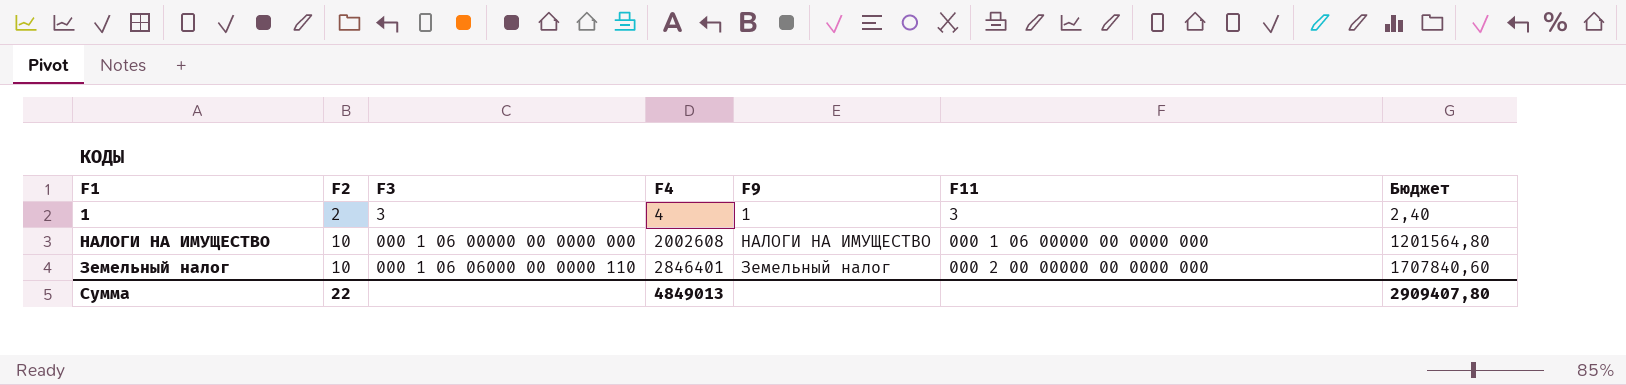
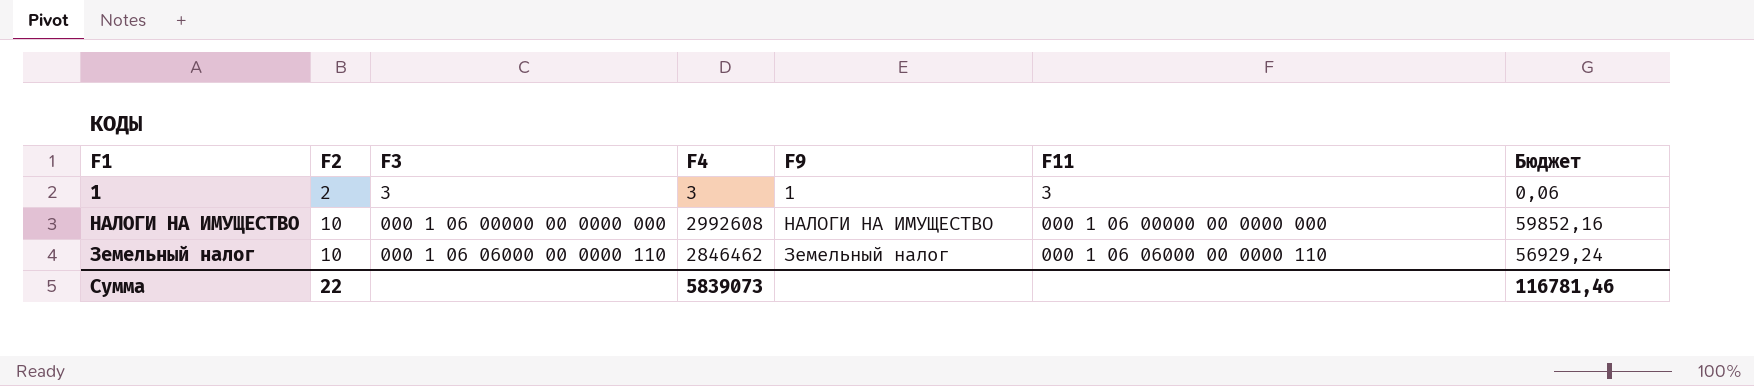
column Бюджет | formula: [F4] * 0,6 -> [F4] * 0,02
1 | F4: 4 -> 3
НАЛОГИ НА ИМУЩЕСТВО | F4: 2002608 -> 2992608
Земельный налог | F4: 2846401 -> 2846462
Земельный налог | F11: 000 2 00 00000 00 0000 000 -> 000 1 06 06000 00 0000 110
Сумма | F4: 4849013 -> 5839073
Сумма | Бюджет: 2909407,80 -> 116781,46

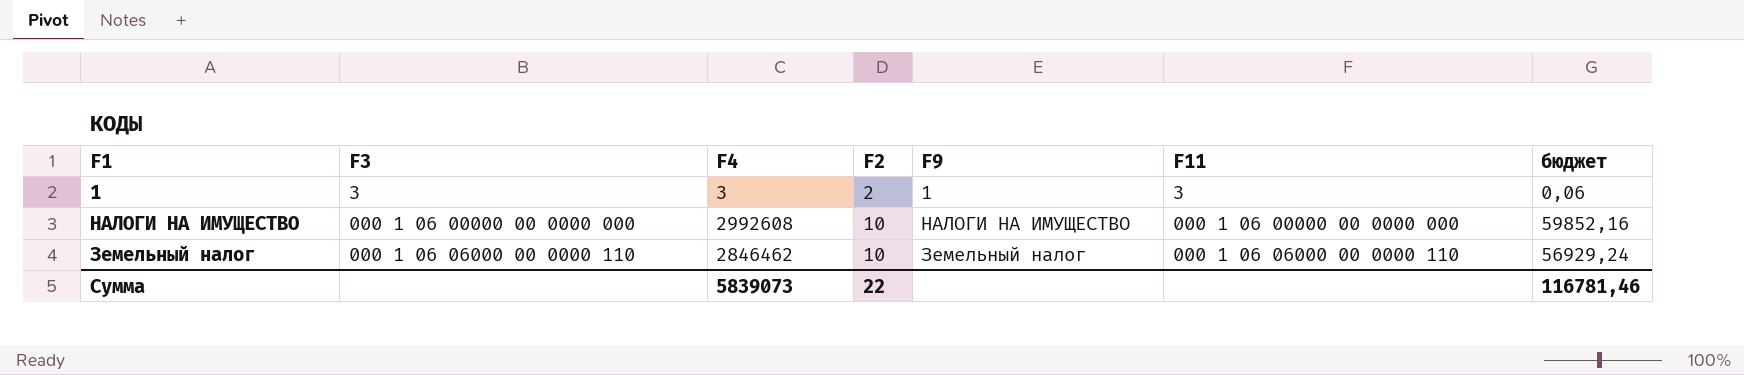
column F2 | position: 2 -> 4
column name: Бюджет -> бюджет

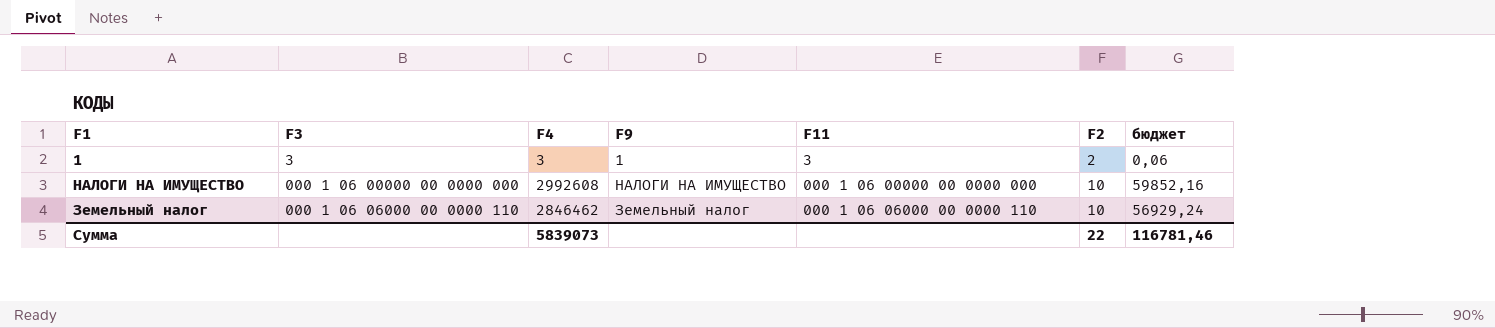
column F2 | position: 4 -> 6

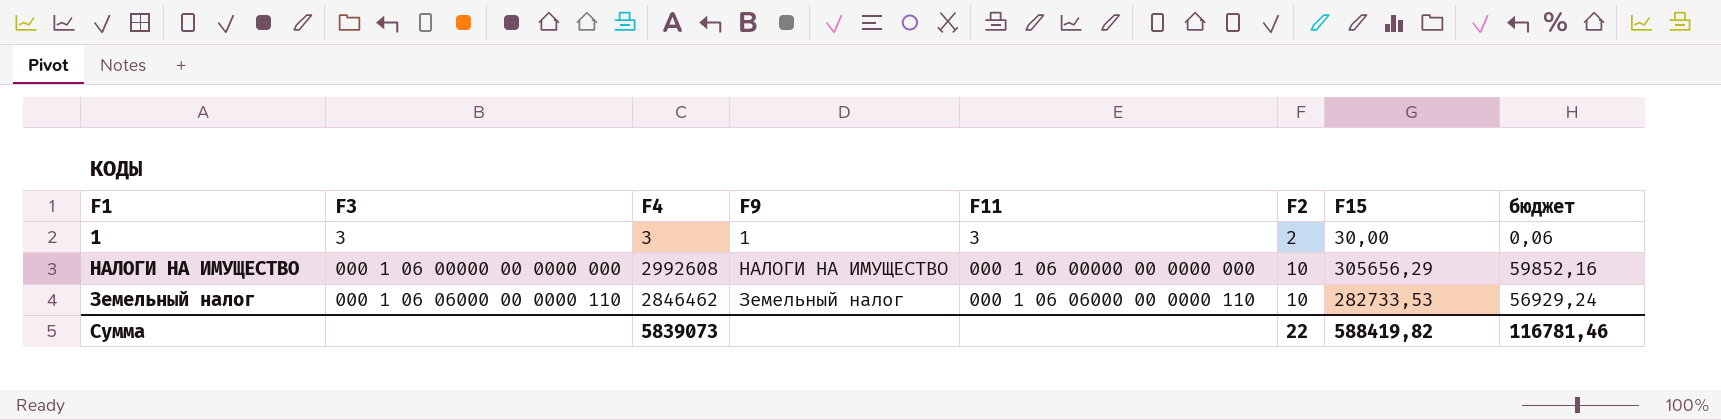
column F15 | position: none -> 7

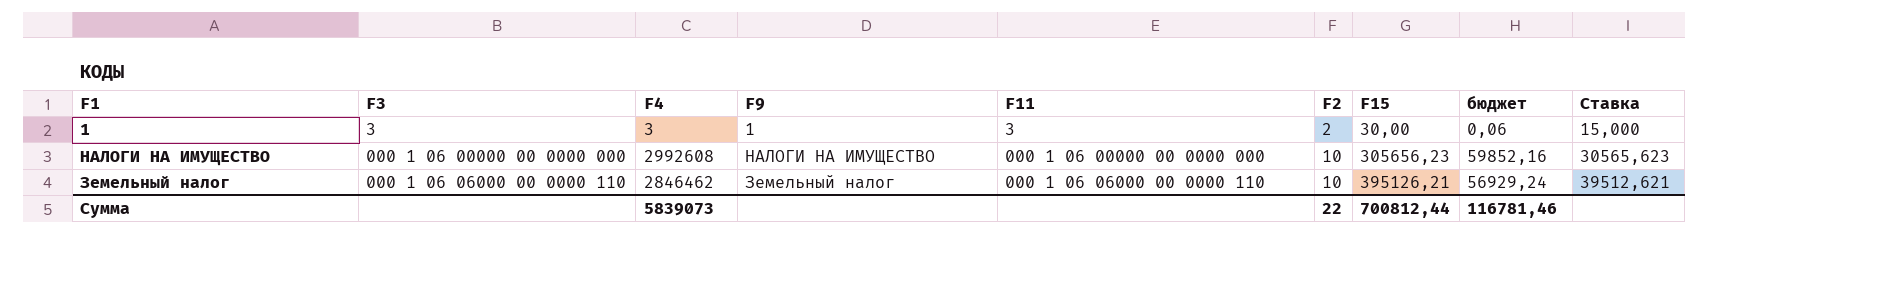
column Ставка | formula: none -> [F15] / [F2]
НАЛОГИ НА ИМУЩЕСТВО | F15: 305656,29 -> 305656,23
Земельный налог | F15: 282733,53 -> 395126,21
Сумма | F15: 588419,82 -> 700812,44

